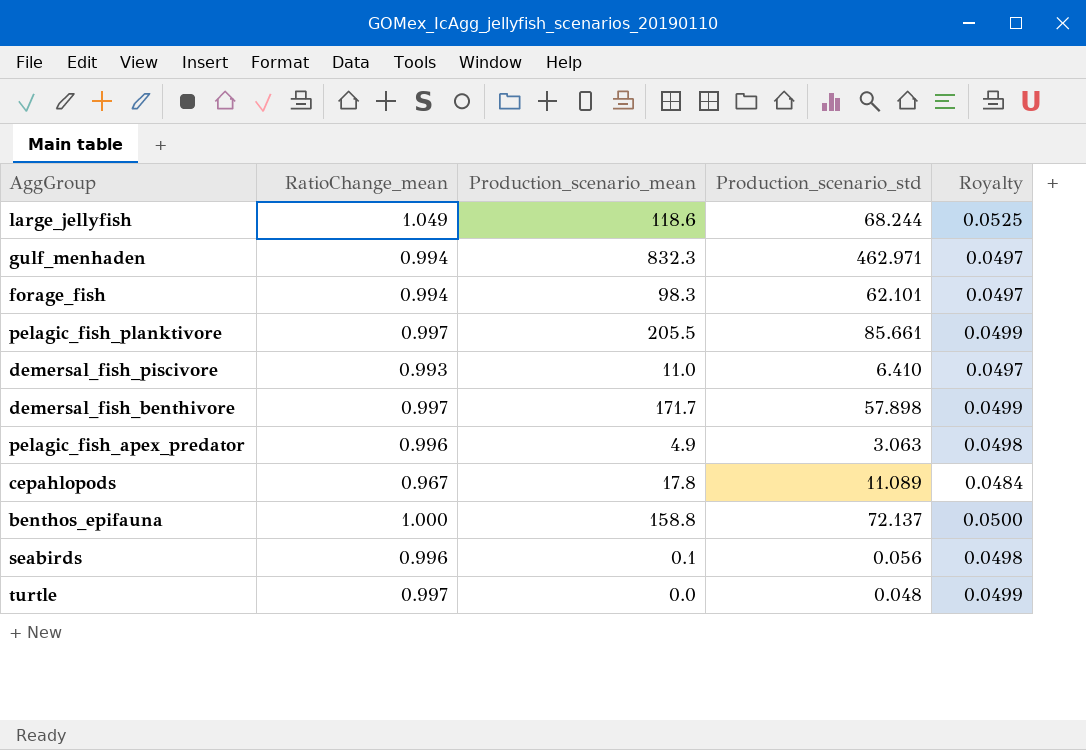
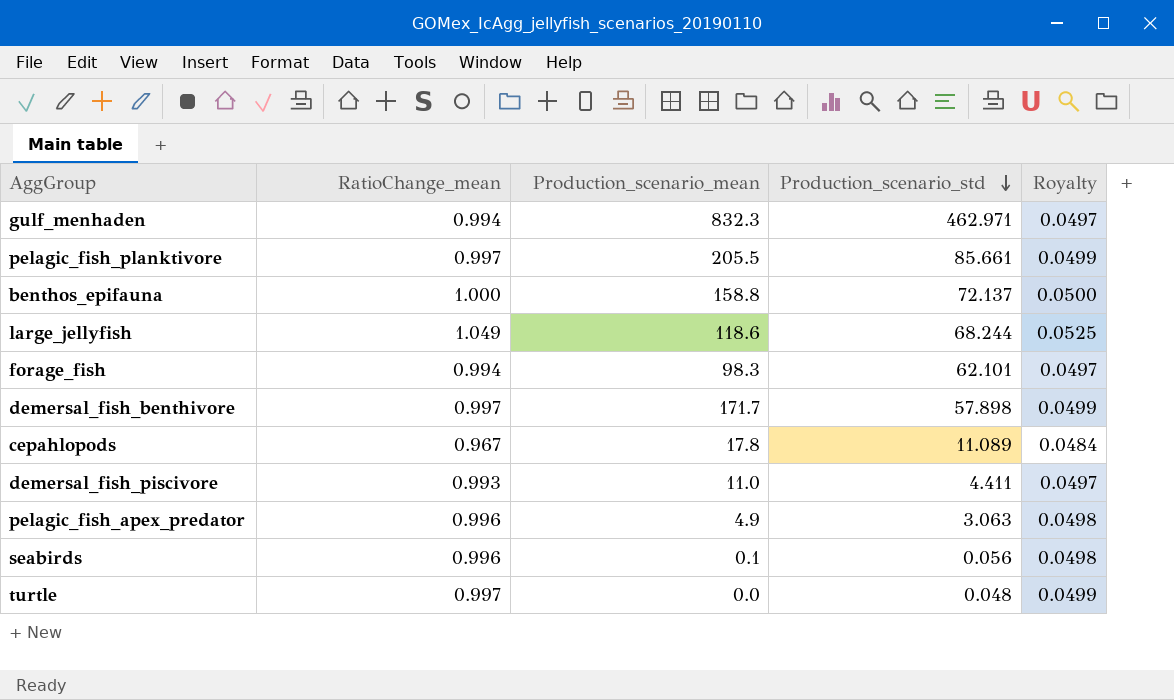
row order: none -> Production_scenario_std descending
demersal_fish_piscivore | Production_scenario_std: 6.410 -> 4.411

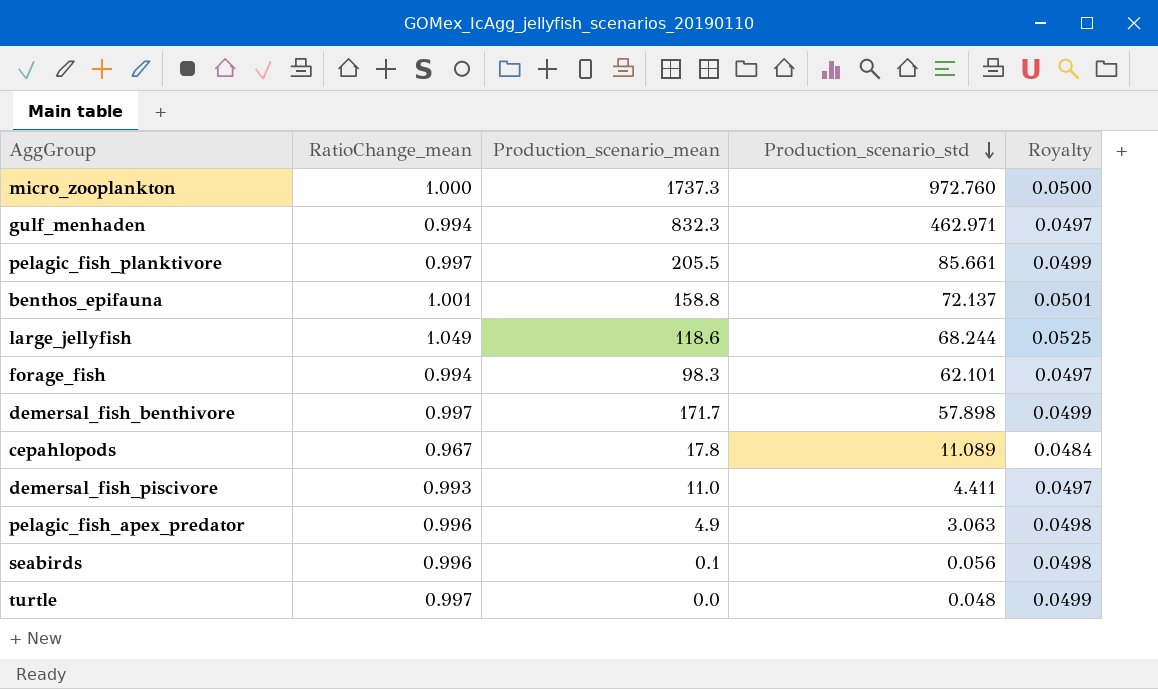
row micro_zooplankton: none -> 1.000 | 1737.3 | 972.760 | 0.0500
benthos_epifauna | RatioChange_mean: 1.000 -> 1.001
benthos_epifauna | Royalty: 0.0500 -> 0.0501

